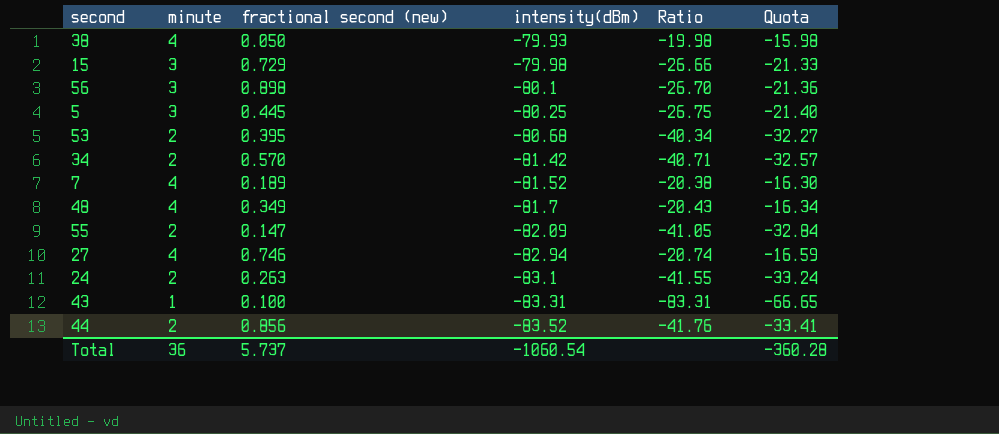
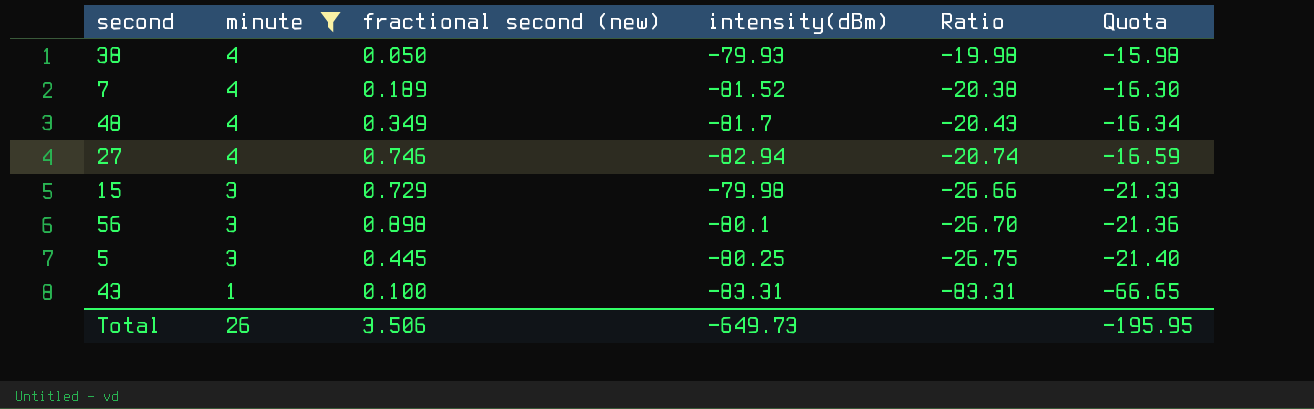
filter: none -> minute != 2
row order: intensity(dBm) descending -> minute descending
Total | minute: 36 -> 26
Total | fractional second (new): 5.737 -> 3.506
Total | intensity(dBm): -1060.54 -> -649.73
Total | Quota: -360.28 -> -195.95

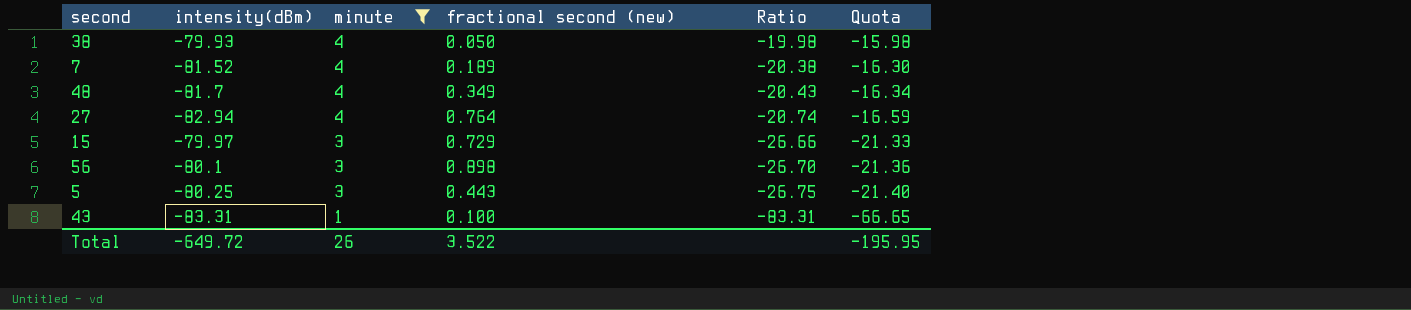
column intensity(dBm) | position: 4 -> 2
27 | fractional second (new): 0.746 -> 0.764
15 | intensity(dBm): -79.98 -> -79.97
5 | fractional second (new): 0.445 -> 0.443
Total | intensity(dBm): -649.73 -> -649.72
Total | fractional second (new): 3.506 -> 3.522

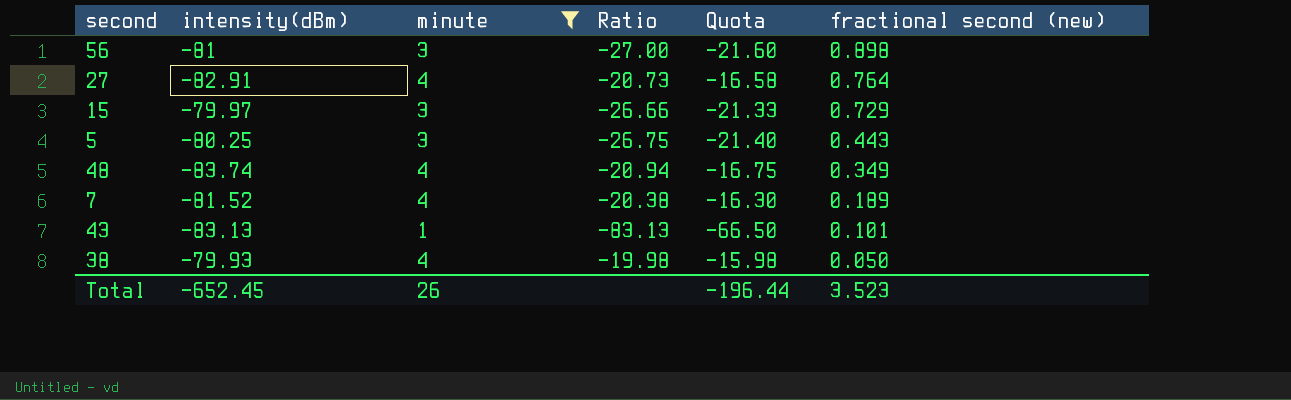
row order: minute descending -> fractional second (new) descending
column fractional second (new) | position: 4 -> 6
56 | intensity(dBm): -80.1 -> -81
56 | Ratio: -26.70 -> -27.00
56 | Quota: -21.36 -> -21.60
27 | intensity(dBm): -82.94 -> -82.91
27 | Ratio: -20.74 -> -20.73
27 | Quota: -16.59 -> -16.58
48 | intensity(dBm): -81.7 -> -83.74
48 | Ratio: -20.43 -> -20.94
48 | Quota: -16.34 -> -16.75
43 | intensity(dBm): -83.31 -> -83.13
43 | Ratio: -83.31 -> -83.13
43 | Quota: -66.65 -> -66.50
43 | fractional second (new): 0.100 -> 0.101
Total | intensity(dBm): -649.72 -> -652.45
Total | Quota: -195.95 -> -196.44
Total | fractional second (new): 3.522 -> 3.523

